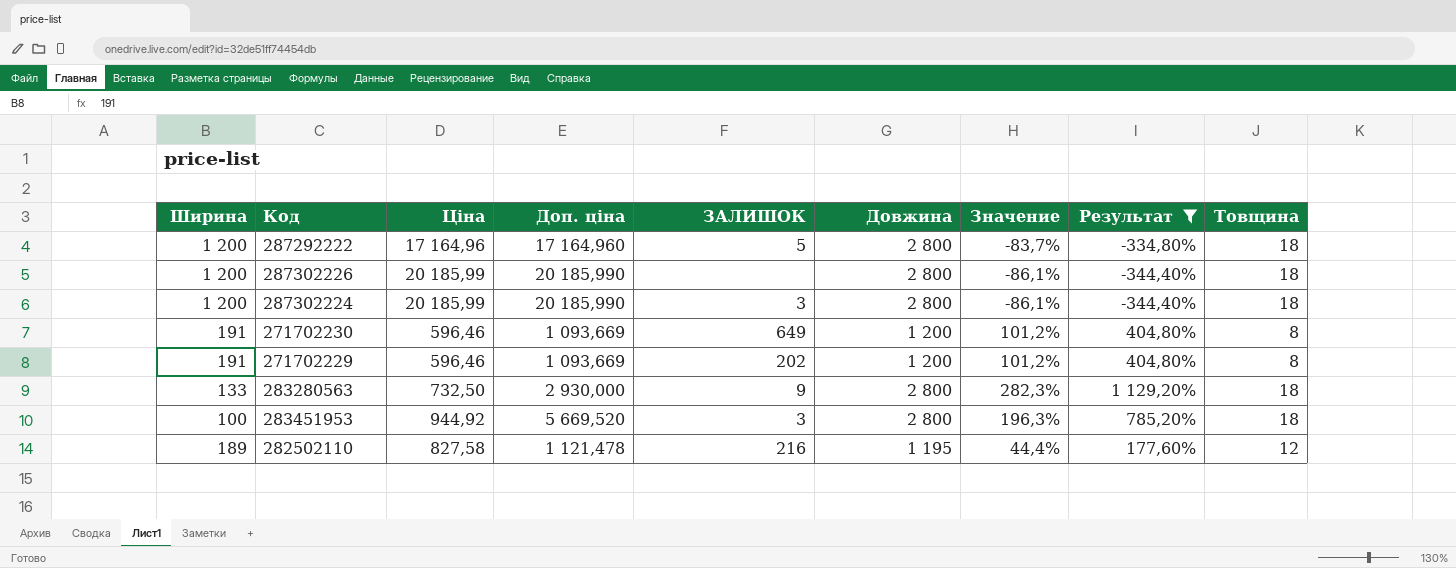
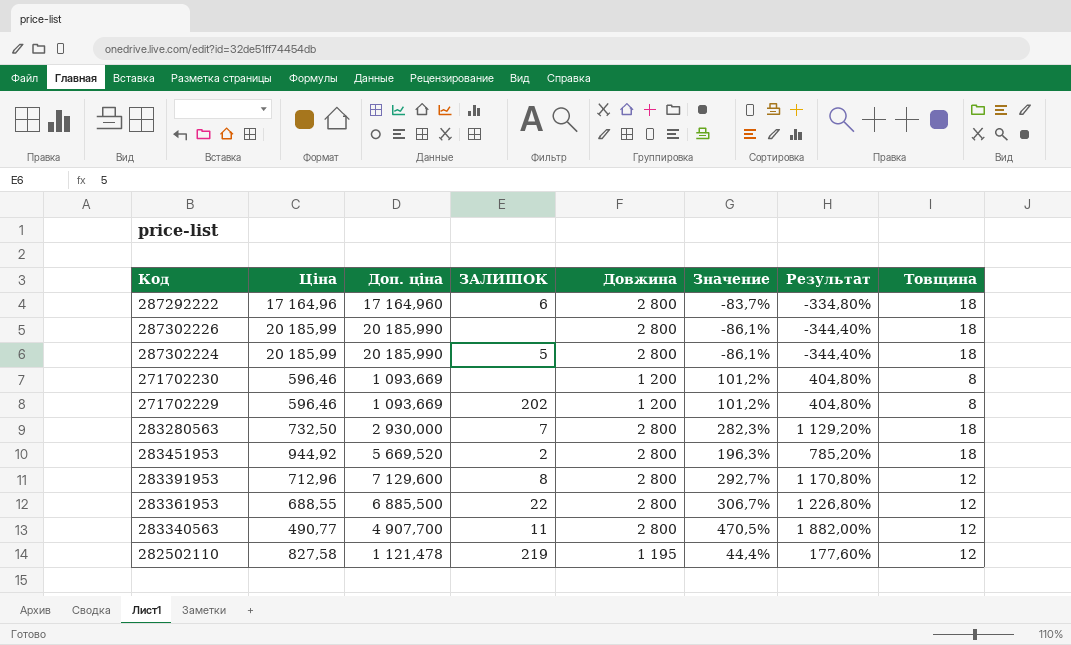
filter: Результат <= 1 129,20% -> none
column Ширина | position: 1 -> none
287292222 | ЗАЛИШОК: 5 -> 6
287302224 | ЗАЛИШОК: 3 -> 5
271702230 | ЗАЛИШОК: 649 -> none
283280563 | ЗАЛИШОК: 9 -> 7
283451953 | ЗАЛИШОК: 3 -> 2
282502110 | ЗАЛИШОК: 216 -> 219

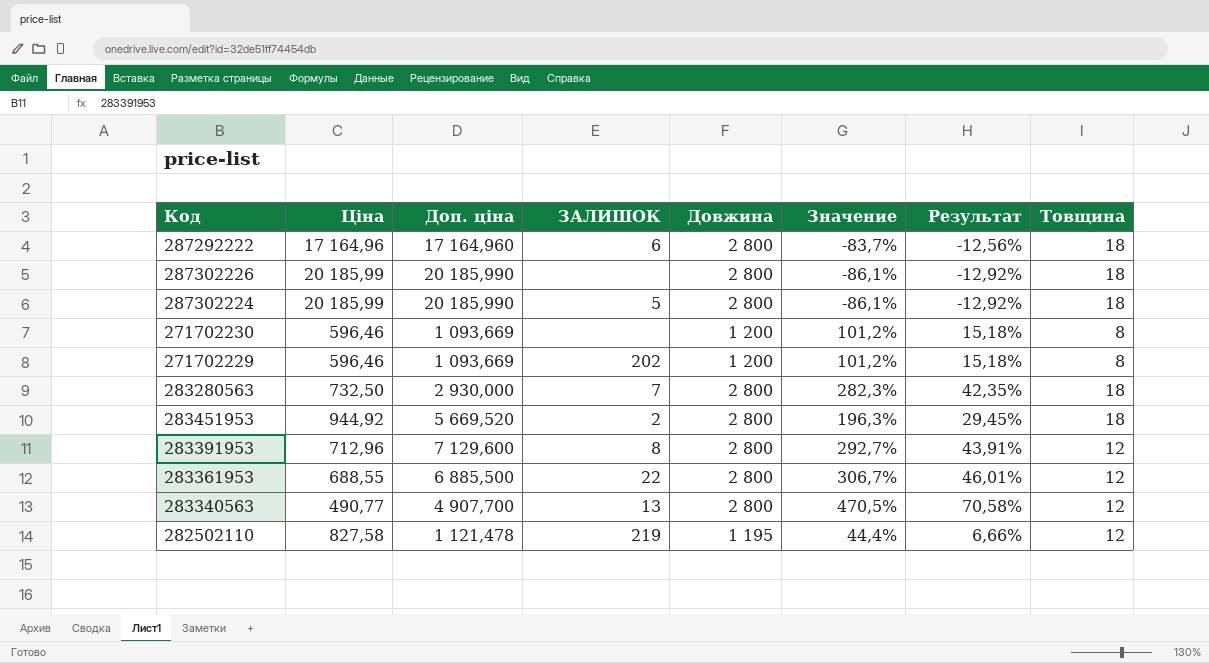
column Результат | formula: [Значение] * 4 -> [Значение] * 0,15
283340563 | ЗАЛИШОК: 11 -> 13

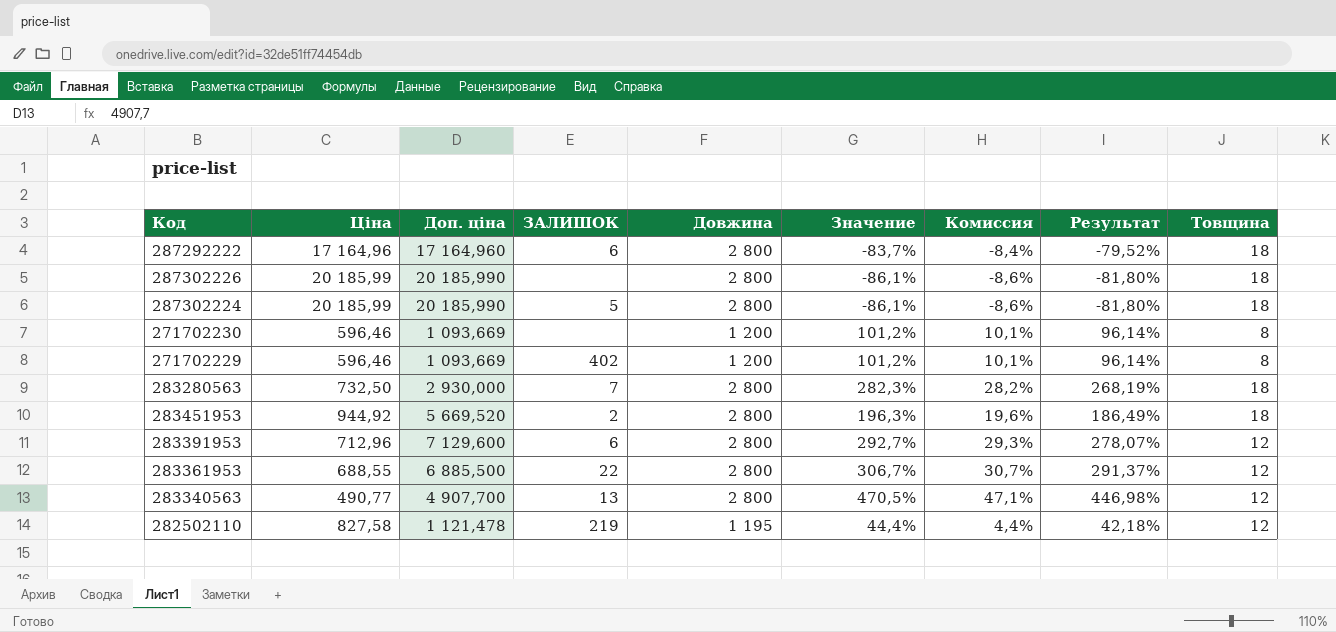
column Комиссия | formula: none -> [Значение] * 0,1
column Результат | formula: [Значение] * 0,15 -> [Значение] * 0,95
271702229 | ЗАЛИШОК: 202 -> 402
283391953 | ЗАЛИШОК: 8 -> 6

